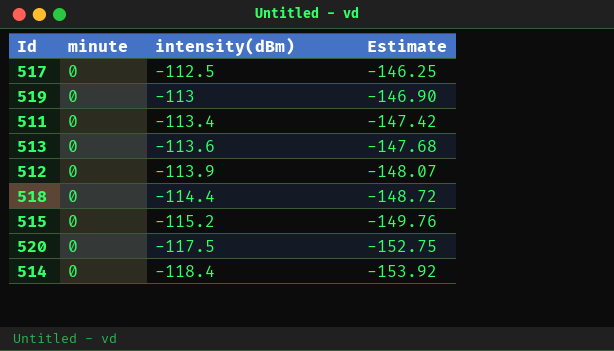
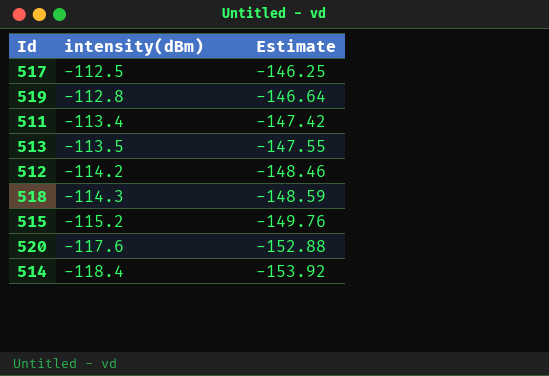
column minute | position: 2 -> none
519 | intensity(dBm): -113 -> -112.8
519 | Estimate: -146.90 -> -146.64
513 | intensity(dBm): -113.6 -> -113.5
513 | Estimate: -147.68 -> -147.55
512 | intensity(dBm): -113.9 -> -114.2
512 | Estimate: -148.07 -> -148.46
518 | intensity(dBm): -114.4 -> -114.3
518 | Estimate: -148.72 -> -148.59
520 | intensity(dBm): -117.5 -> -117.6
520 | Estimate: -152.75 -> -152.88

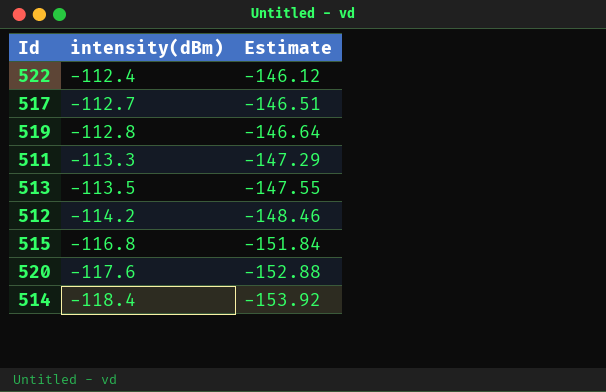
row 518: -114.3 | -148.59 -> none
row 522: none -> -112.4 | -146.12
517 | intensity(dBm): -112.5 -> -112.7
517 | Estimate: -146.25 -> -146.51
511 | intensity(dBm): -113.4 -> -113.3
511 | Estimate: -147.42 -> -147.29
515 | intensity(dBm): -115.2 -> -116.8
515 | Estimate: -149.76 -> -151.84

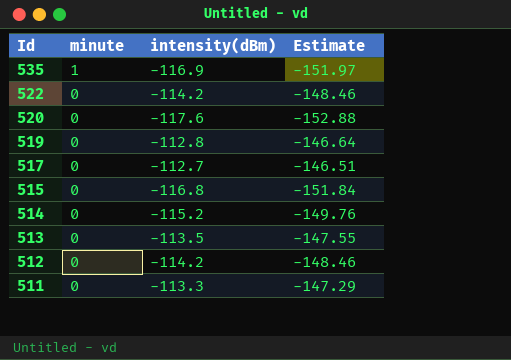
row order: intensity(dBm) descending -> Id descending
column minute | position: none -> 2
row 535: none -> 1 | -116.9 | -151.97
522 | intensity(dBm): -112.4 -> -114.2
522 | Estimate: -146.12 -> -148.46
514 | intensity(dBm): -118.4 -> -115.2
514 | Estimate: -153.92 -> -149.76

